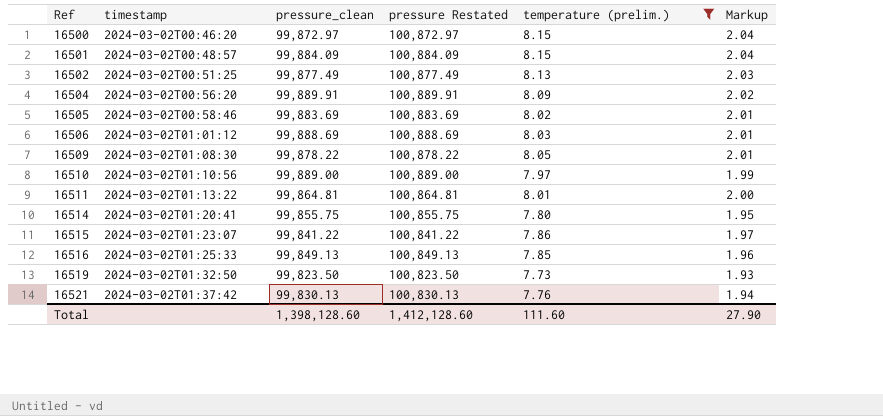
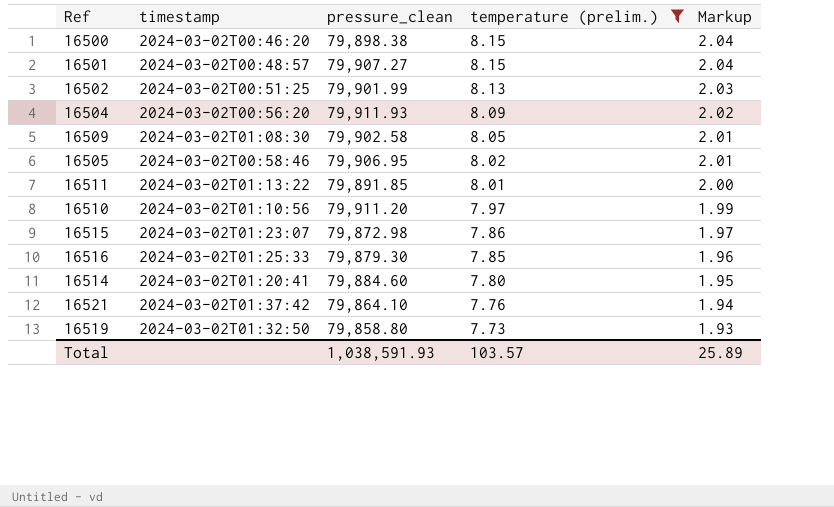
row order: Ref ascending -> temperature (prelim.) descending
column pressure Restated | formula: [pressure_clean] + 1000 -> none
row 16506: 2024-03-02T01:01:12 | 99,888.69 | 100,888.69 | 8.03 | 2.01 -> none
16500 | pressure_clean: 99,872.97 -> 79,898.38
16501 | pressure_clean: 99,884.09 -> 79,907.27
16502 | pressure_clean: 99,877.49 -> 79,901.99
16504 | pressure_clean: 99,889.91 -> 79,911.93
16509 | pressure_clean: 99,878.22 -> 79,902.58
16505 | pressure_clean: 99,883.69 -> 79,906.95
16511 | pressure_clean: 99,864.81 -> 79,891.85
16510 | pressure_clean: 99,889.00 -> 79,911.20
16515 | pressure_clean: 99,841.22 -> 79,872.98
16516 | pressure_clean: 99,849.13 -> 79,879.30
16514 | pressure_clean: 99,855.75 -> 79,884.60
16521 | pressure_clean: 99,830.13 -> 79,864.10
16519 | pressure_clean: 99,823.50 -> 79,858.80
Total | pressure_clean: 1,398,128.60 -> 1,038,591.93
Total | temperature (prelim.): 111.60 -> 103.57
Total | Markup: 27.90 -> 25.89

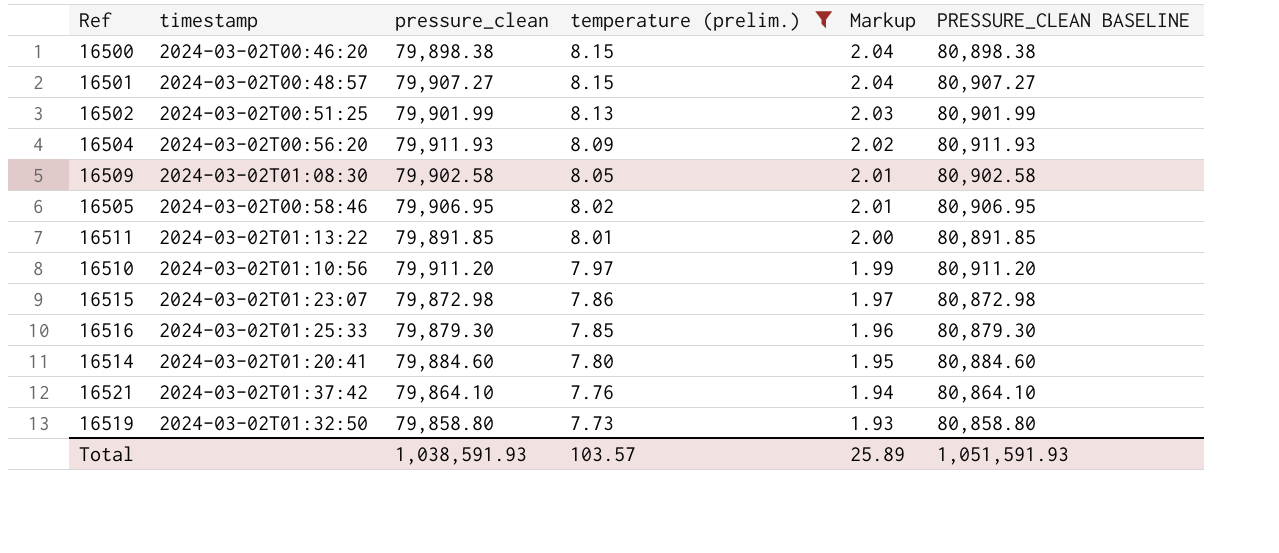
column PRESSURE_CLEAN BASELINE | formula: none -> [pressure_clean] + 1000

